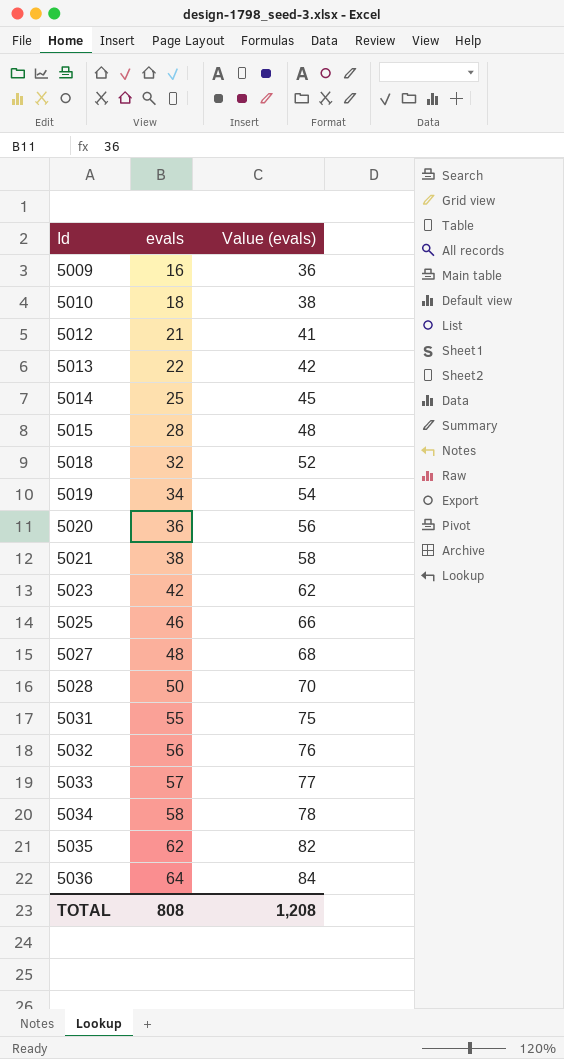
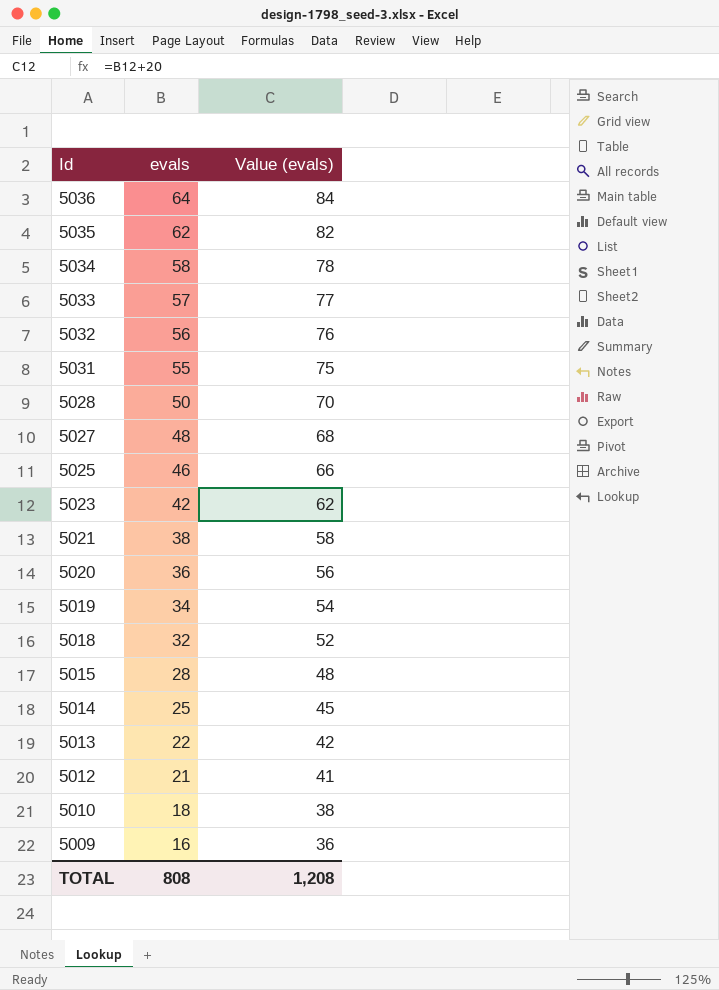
row order: Id ascending -> Id descending

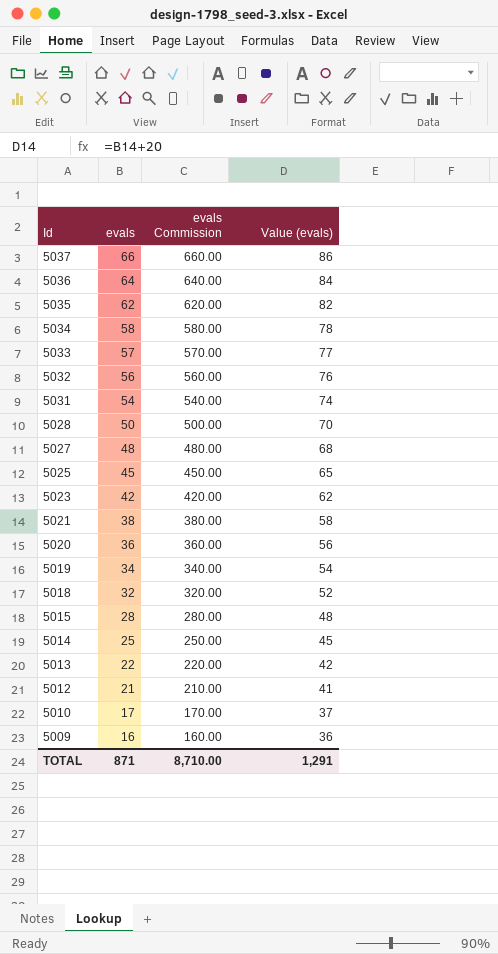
column evals Commission | formula: none -> [evals] * 10
row 5037: none -> 66 | 660.00 | 86
5031 | evals: 55 -> 54
5031 | Value (evals): 75 -> 74
5025 | evals: 46 -> 45
5025 | Value (evals): 66 -> 65
5010 | evals: 18 -> 17
5010 | Value (evals): 38 -> 37
TOTAL | evals: 808 -> 871
TOTAL | Value (evals): 1,208 -> 1,291

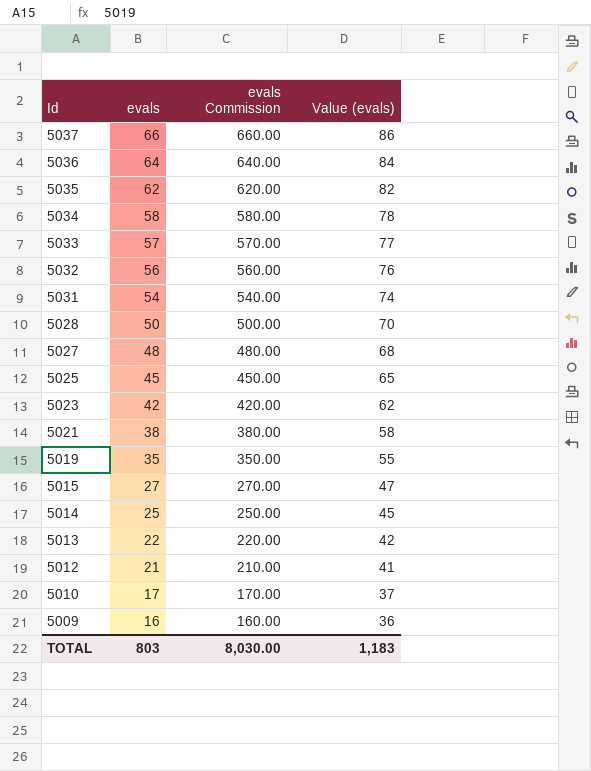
row 5020: 36 | 360.00 | 56 -> none
row 5018: 32 | 320.00 | 52 -> none
5019 | evals: 34 -> 35
5019 | evals Commission: 340.00 -> 350.00
5019 | Value (evals): 54 -> 55
5015 | evals: 28 -> 27
5015 | evals Commission: 280.00 -> 270.00
5015 | Value (evals): 48 -> 47
TOTAL | evals: 871 -> 803
TOTAL | evals Commission: 8,710.00 -> 8,030.00
TOTAL | Value (evals): 1,291 -> 1,183

